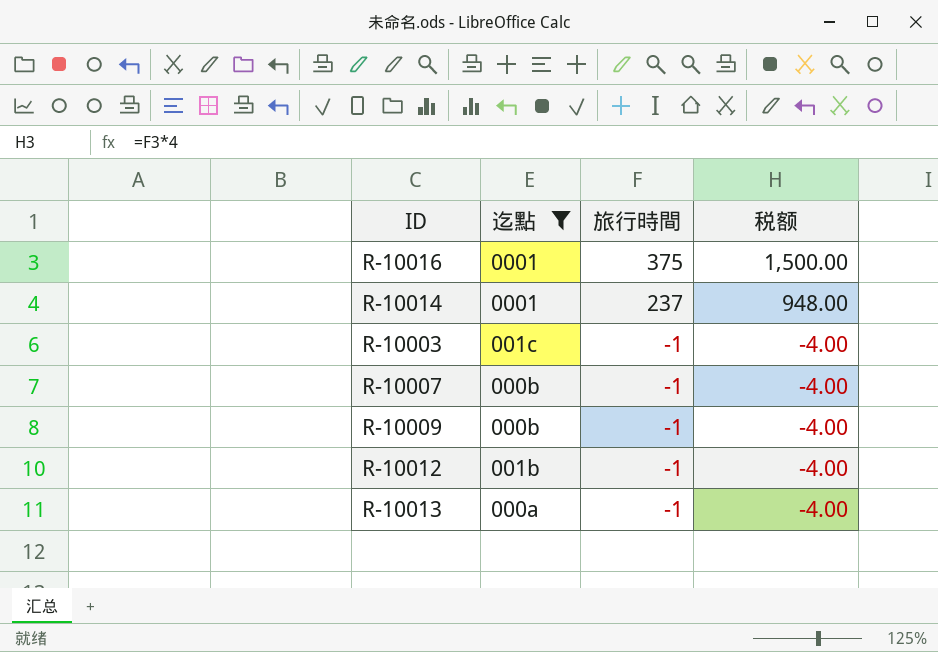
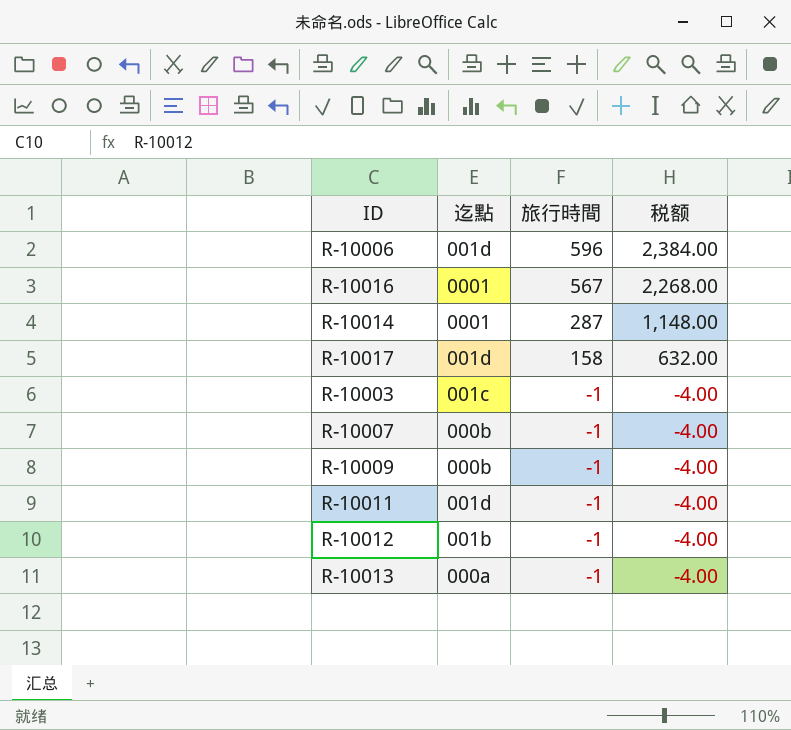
filter: 迄點 != 001d -> none
R-10016 | 旅行時間: 375 -> 567
R-10016 | 税额: 1,500.00 -> 2,268.00
R-10014 | 旅行時間: 237 -> 287
R-10014 | 税额: 948.00 -> 1,148.00

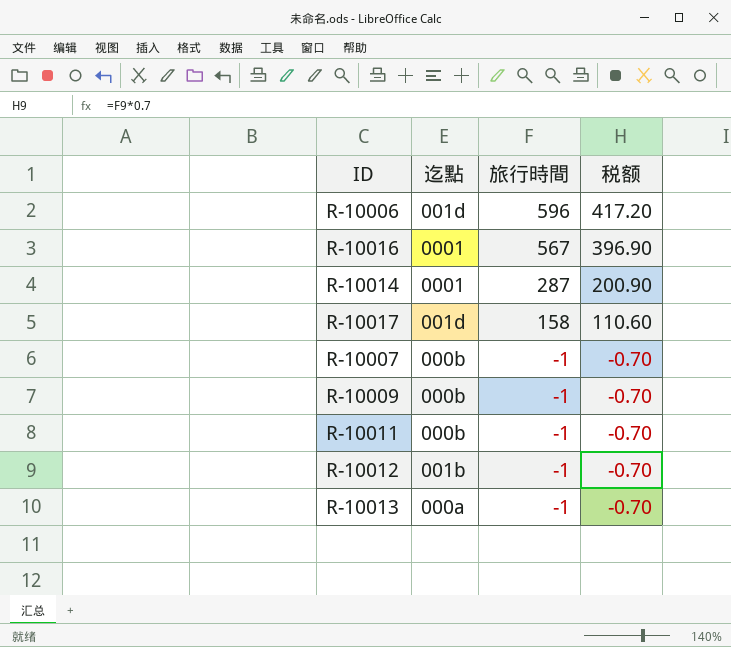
column 税额 | formula: [旅行時間] * 4 -> [旅行時間] * 0.7
row R-10003: 001c | -1 | -4.00 -> none
R-10011 | 迄點: 001d -> 000b

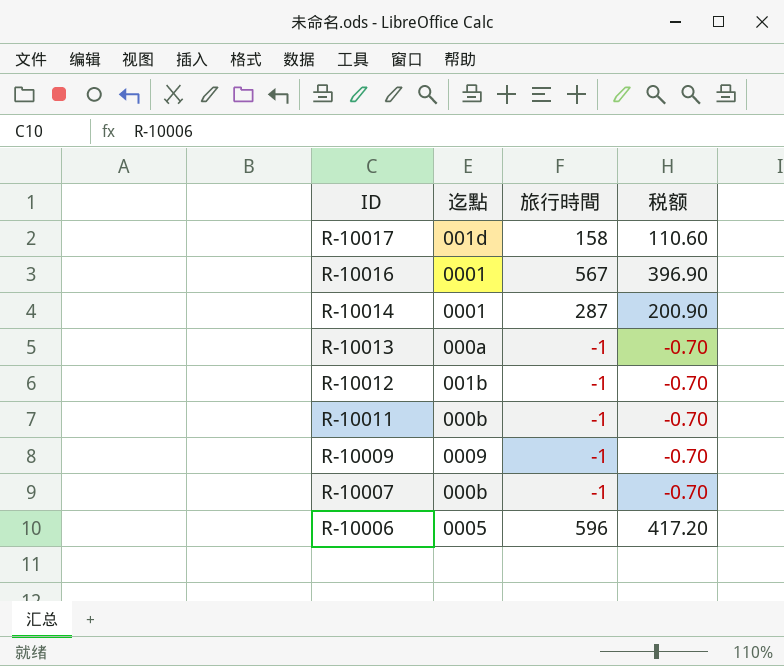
row order: 旅行時間 descending -> ID descending
R-10009 | 迄點: 000b -> 0009
R-10006 | 迄點: 001d -> 0005

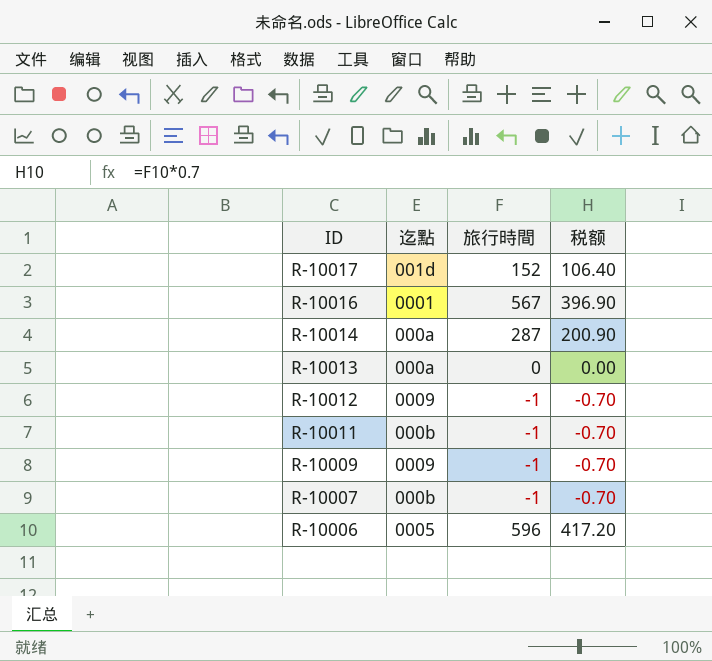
R-10017 | 旅行時間: 158 -> 152
R-10017 | 税额: 110.60 -> 106.40
R-10014 | 迄點: 0001 -> 000a
R-10013 | 旅行時間: -1 -> 0
R-10013 | 税额: -0.70 -> 0.00
R-10012 | 迄點: 001b -> 0009

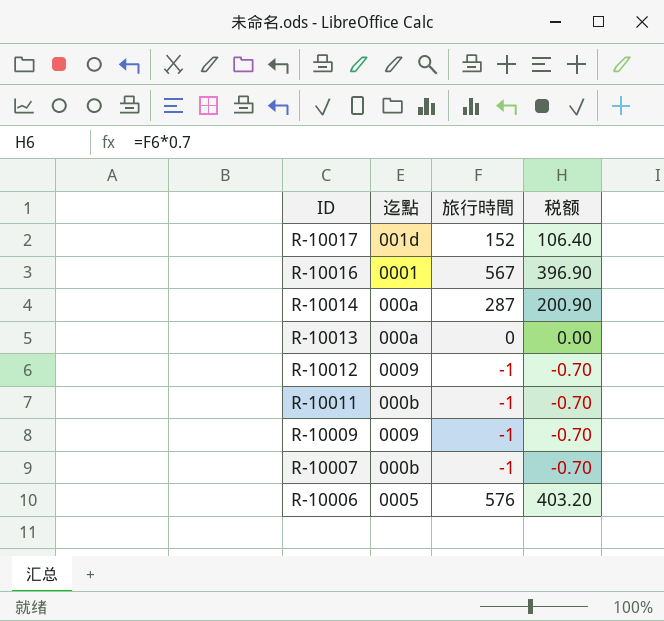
R-10006 | 旅行時間: 596 -> 576
R-10006 | 税额: 417.20 -> 403.20

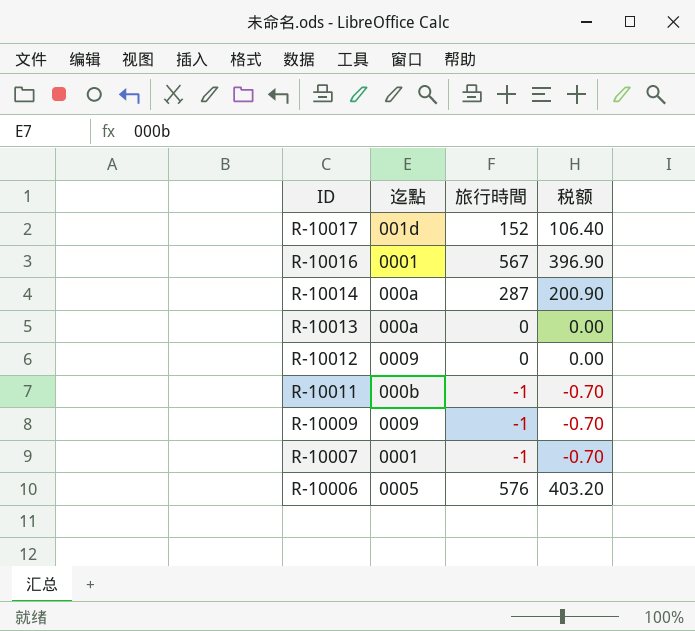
R-10012 | 旅行時間: -1 -> 0
R-10012 | 税额: -0.70 -> 0.00
R-10007 | 迄點: 000b -> 0001

